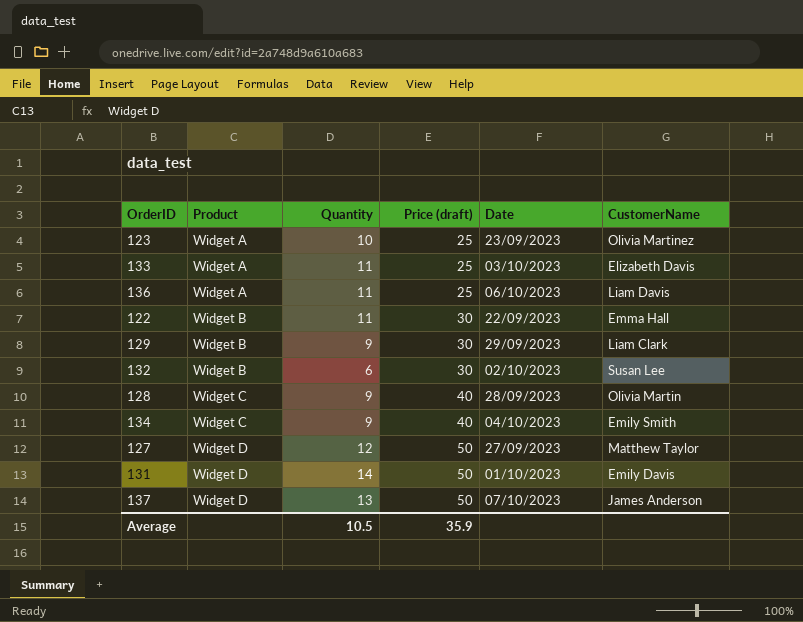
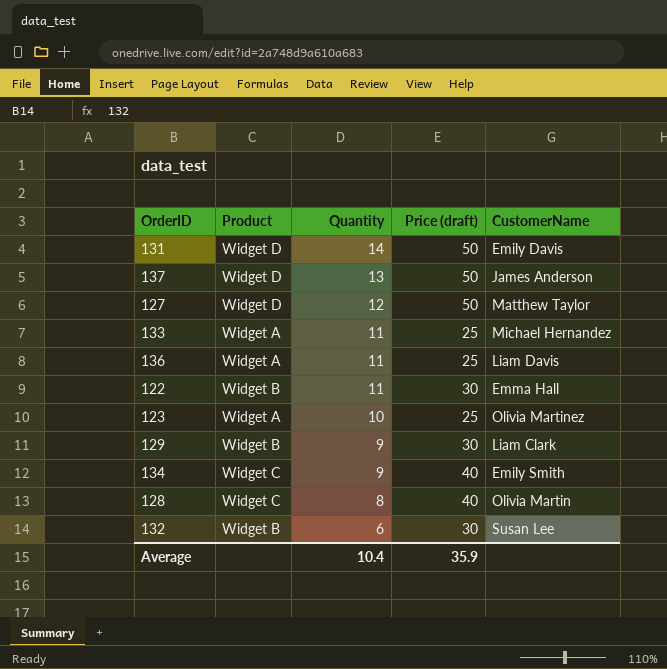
row order: Product ascending -> Quantity descending
column Date | position: 5 -> none
133 | CustomerName: Elizabeth Davis -> Michael Hernandez
128 | Quantity: 9 -> 8
Average | Quantity: 10.5 -> 10.4

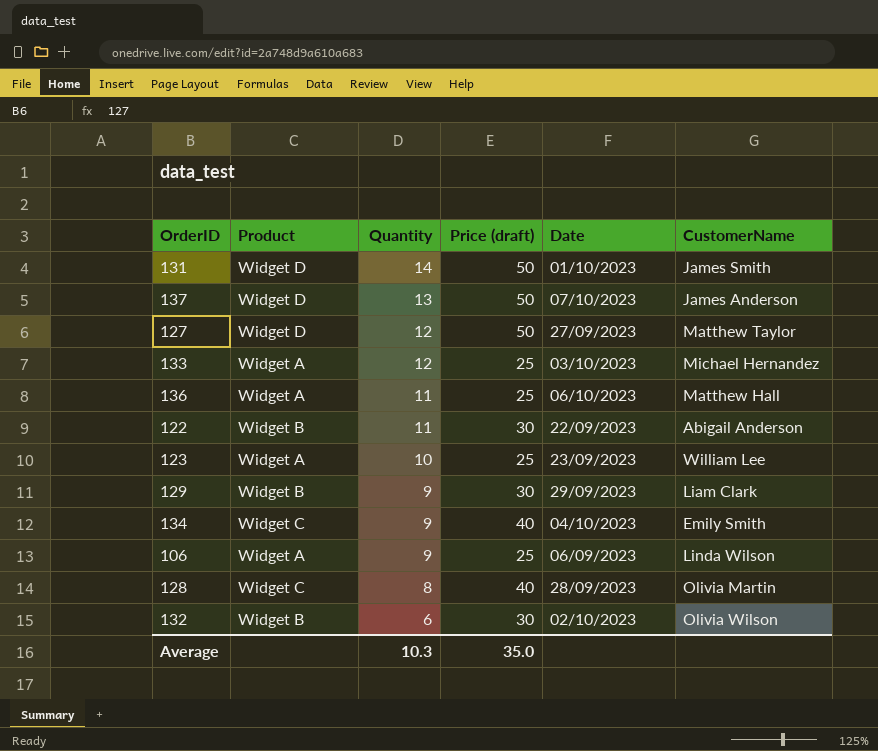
column Date | position: none -> 5
131 | CustomerName: Emily Davis -> James Smith
133 | Quantity: 11 -> 12
136 | CustomerName: Liam Davis -> Matthew Hall
122 | CustomerName: Emma Hall -> Abigail Anderson
123 | CustomerName: Olivia Martinez -> William Lee
row 106: none -> Widget A | 9 | 25 | 06/09/2023 | Linda Wilson
132 | CustomerName: Susan Lee -> Olivia Wilson
Average | Quantity: 10.4 -> 10.3
Average | Price (draft): 35.9 -> 35.0

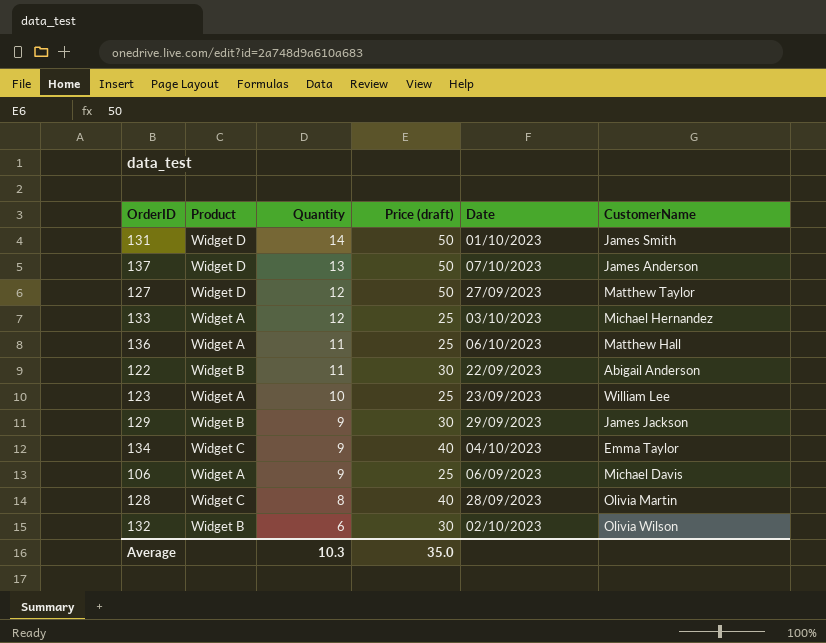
129 | CustomerName: Liam Clark -> James Jackson
134 | CustomerName: Emily Smith -> Emma Taylor
106 | CustomerName: Linda Wilson -> Michael Davis

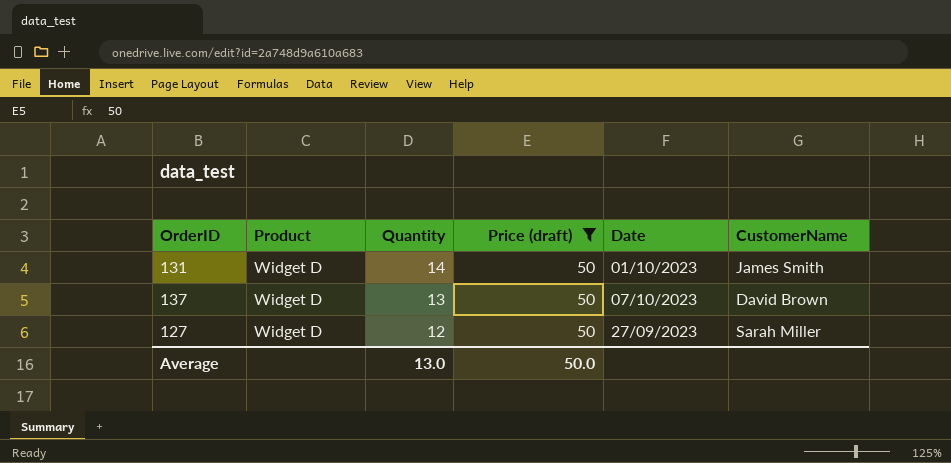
filter: none -> Price (draft) = 50
137 | CustomerName: James Anderson -> David Brown
127 | CustomerName: Matthew Taylor -> Sarah Miller
Average | Quantity: 10.3 -> 13.0
Average | Price (draft): 35.0 -> 50.0

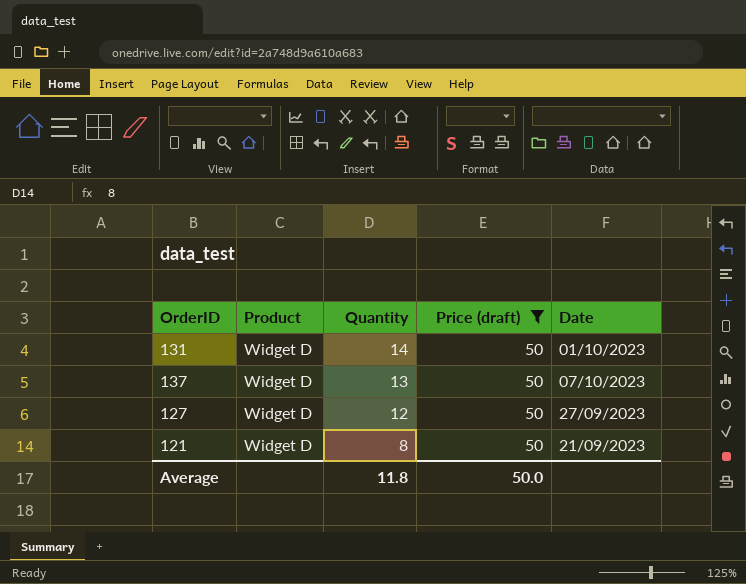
column CustomerName | position: 6 -> none
row 121: none -> Widget D | 8 | 50 | 21/09/2023
Average | Quantity: 13.0 -> 11.8

